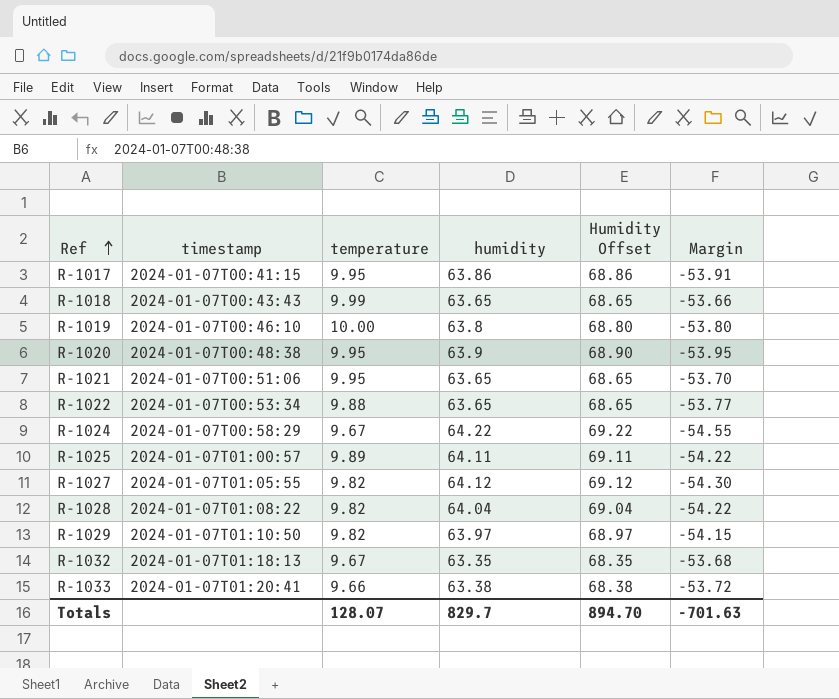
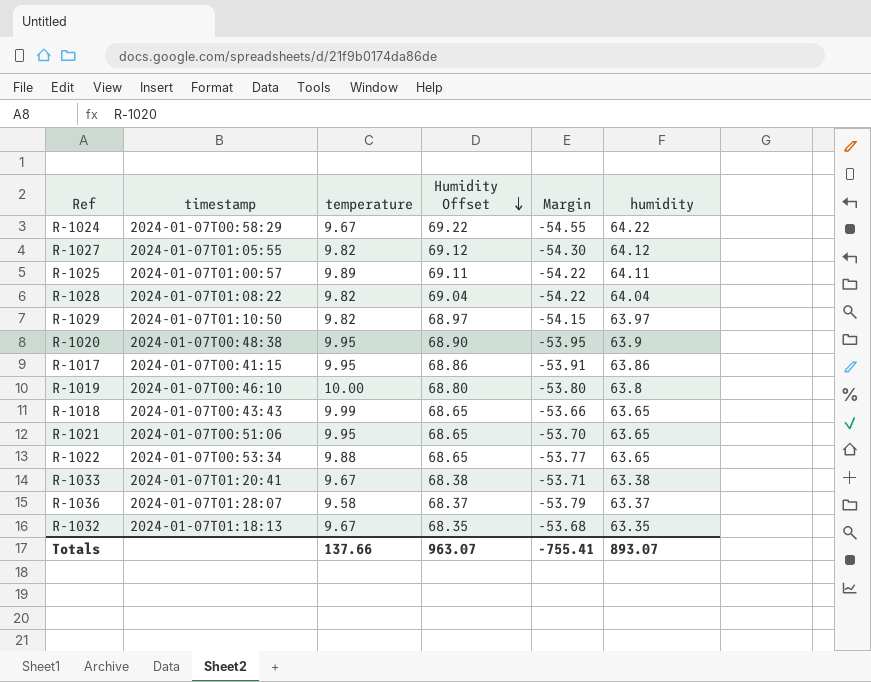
row order: Ref ascending -> Humidity Offset descending
column humidity | position: 4 -> 6
R-1033 | temperature: 9.66 -> 9.67
R-1033 | Margin: -53.72 -> -53.71
row R-1036: none -> 2024-01-07T01:28:07 | 9.58 | 68.37 | -53.79 | 63.37
Totals | temperature: 128.07 -> 137.66
Totals | Humidity Offset: 894.70 -> 963.07
Totals | Margin: -701.63 -> -755.41
Totals | humidity: 829.7 -> 893.07

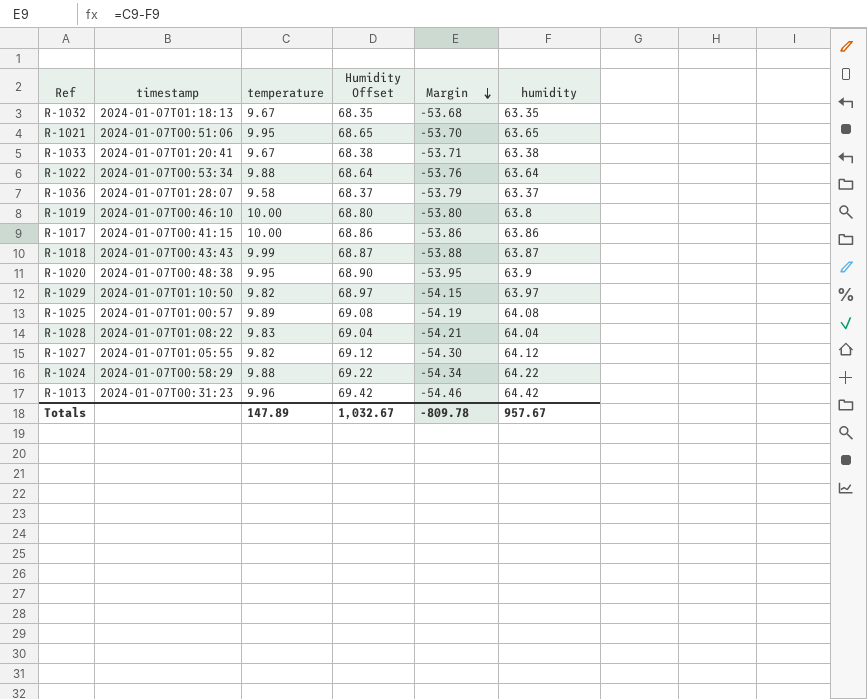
row order: Humidity Offset descending -> Margin descending
R-1022 | Humidity Offset: 68.65 -> 68.64
R-1022 | Margin: -53.77 -> -53.76
R-1022 | humidity: 63.65 -> 63.64
R-1017 | temperature: 9.95 -> 10.00
R-1017 | Margin: -53.91 -> -53.86
R-1018 | Humidity Offset: 68.65 -> 68.87
R-1018 | Margin: -53.66 -> -53.88
R-1018 | humidity: 63.65 -> 63.87
R-1025 | Humidity Offset: 69.11 -> 69.08
R-1025 | Margin: -54.22 -> -54.19
R-1025 | humidity: 64.11 -> 64.08
R-1028 | temperature: 9.82 -> 9.83
R-1028 | Margin: -54.22 -> -54.21
R-1024 | temperature: 9.67 -> 9.88
R-1024 | Margin: -54.55 -> -54.34
row R-1013: none -> 2024-01-07T00:31:23 | 9.96 | 69.42 | -54.46 | 64.42
Totals | temperature: 137.66 -> 147.89
Totals | Humidity Offset: 963.07 -> 1,032.67
Totals | Margin: -755.41 -> -809.78
Totals | humidity: 893.07 -> 957.67

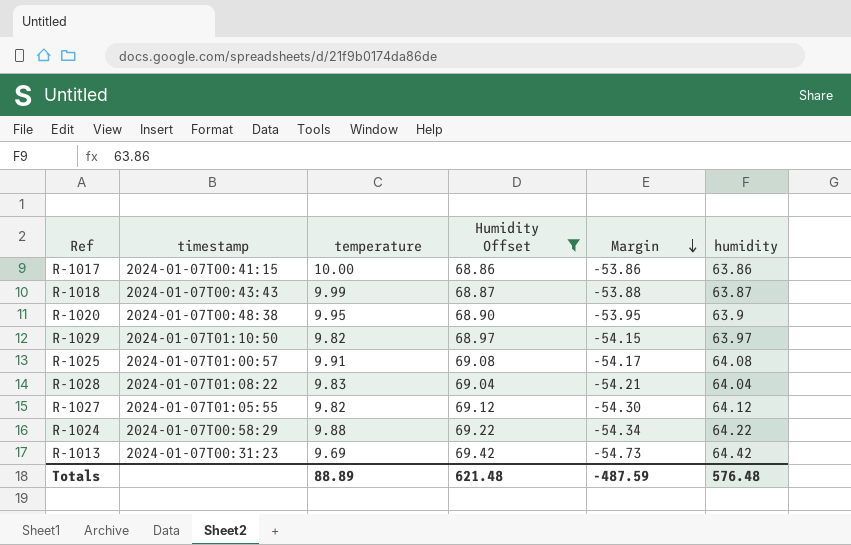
filter: none -> Humidity Offset >= 68.86
R-1025 | temperature: 9.89 -> 9.91
R-1025 | Margin: -54.19 -> -54.17
R-1013 | temperature: 9.96 -> 9.69
R-1013 | Margin: -54.46 -> -54.73
Totals | temperature: 147.89 -> 88.89
Totals | Humidity Offset: 1,032.67 -> 621.48
Totals | Margin: -809.78 -> -487.59
Totals | humidity: 957.67 -> 576.48

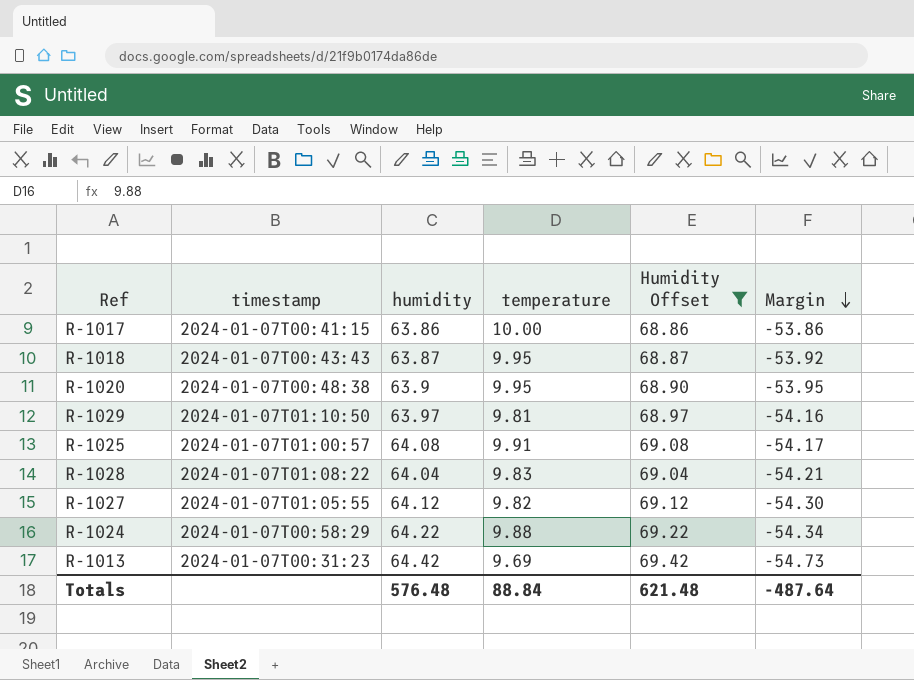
column humidity | position: 6 -> 3
R-1018 | temperature: 9.99 -> 9.95
R-1018 | Margin: -53.88 -> -53.92
R-1029 | temperature: 9.82 -> 9.81
R-1029 | Margin: -54.15 -> -54.16
Totals | temperature: 88.89 -> 88.84
Totals | Margin: -487.59 -> -487.64

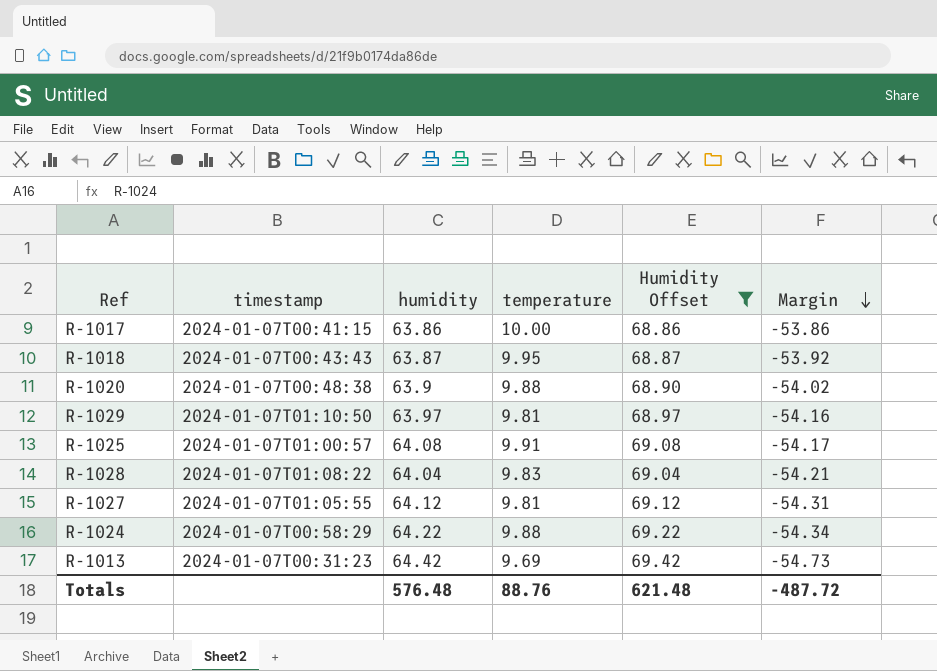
R-1020 | temperature: 9.95 -> 9.88
R-1020 | Margin: -53.95 -> -54.02
R-1027 | temperature: 9.82 -> 9.81
R-1027 | Margin: -54.30 -> -54.31
Totals | temperature: 88.84 -> 88.76
Totals | Margin: -487.64 -> -487.72

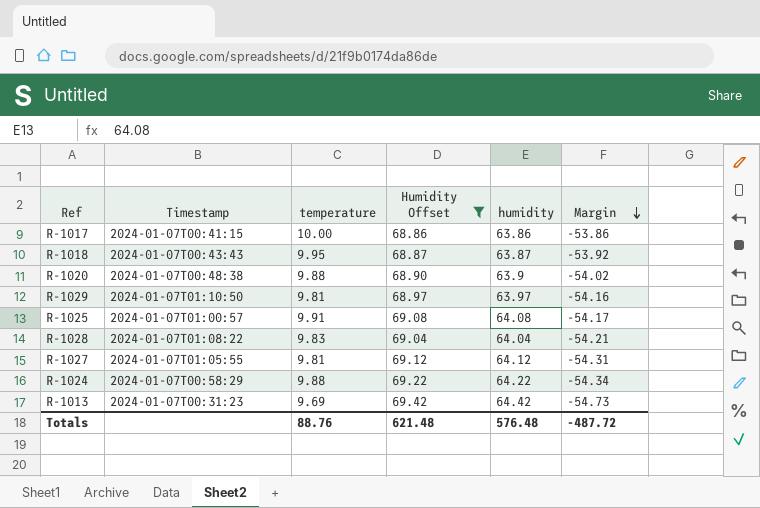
column name: timestamp -> Timestamp
column humidity | position: 3 -> 5

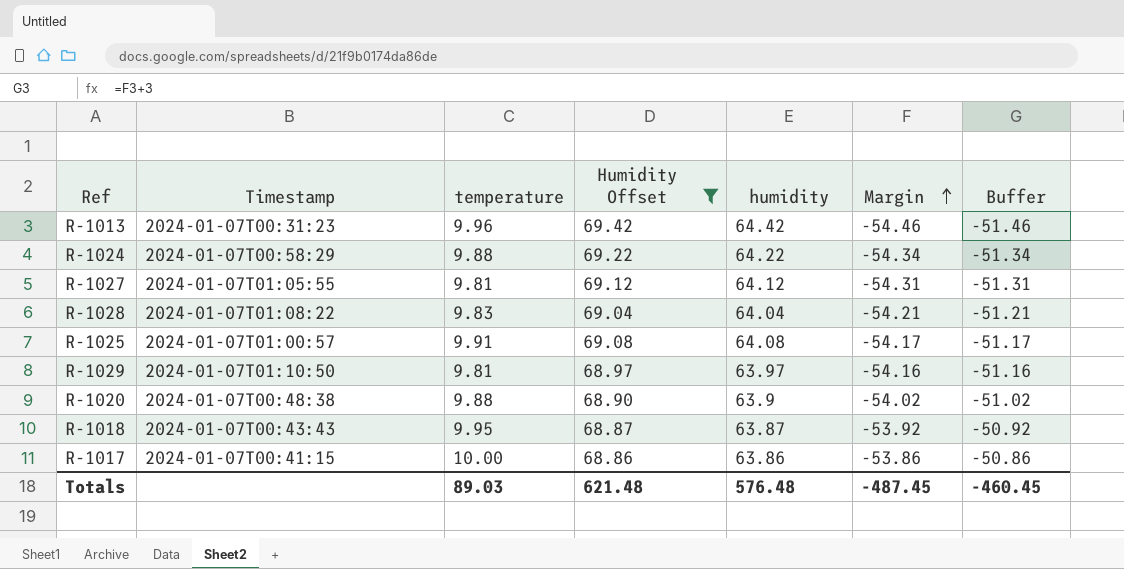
row order: Margin descending -> Margin ascending
column Buffer | formula: none -> [Margin] + 3
R-1013 | temperature: 9.69 -> 9.96
R-1013 | Margin: -54.73 -> -54.46
Totals | temperature: 88.76 -> 89.03
Totals | Margin: -487.72 -> -487.45

